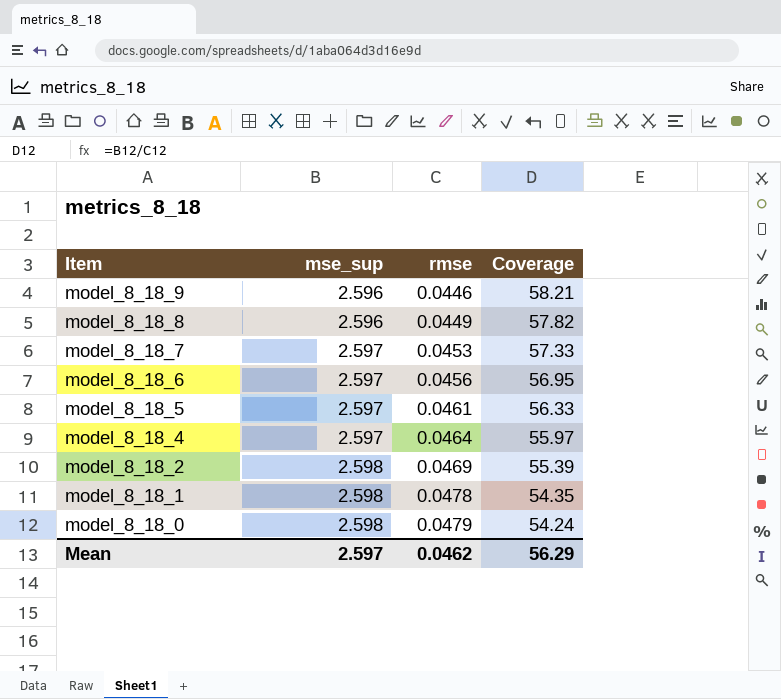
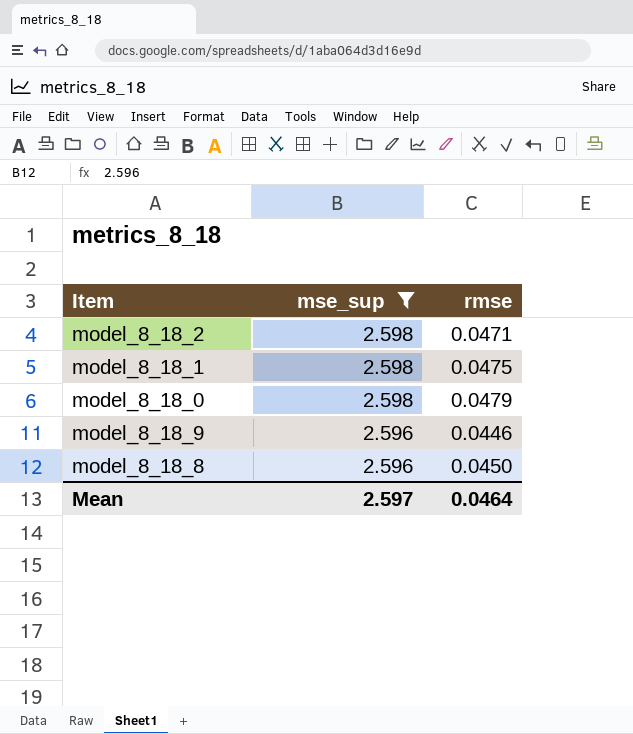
filter: none -> mse_sup != 2.597
row order: Item descending -> mse_sup descending
column Coverage | formula: [mse_sup] / [rmse] -> none
model_8_18_2 | rmse: 0.0469 -> 0.0471
model_8_18_1 | rmse: 0.0478 -> 0.0475
model_8_18_8 | rmse: 0.0449 -> 0.0450
Mean | rmse: 0.0462 -> 0.0464

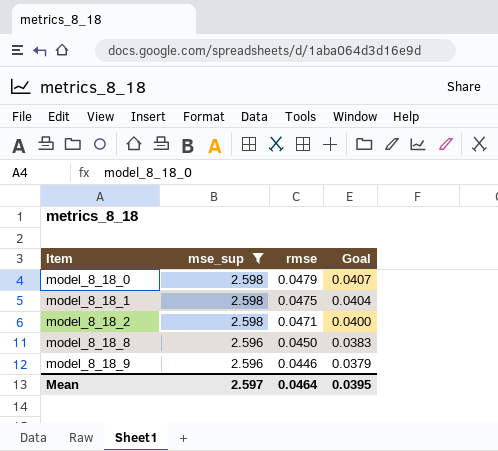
row order: mse_sup descending -> Item ascending
column Goal | formula: none -> [rmse] * 0.85

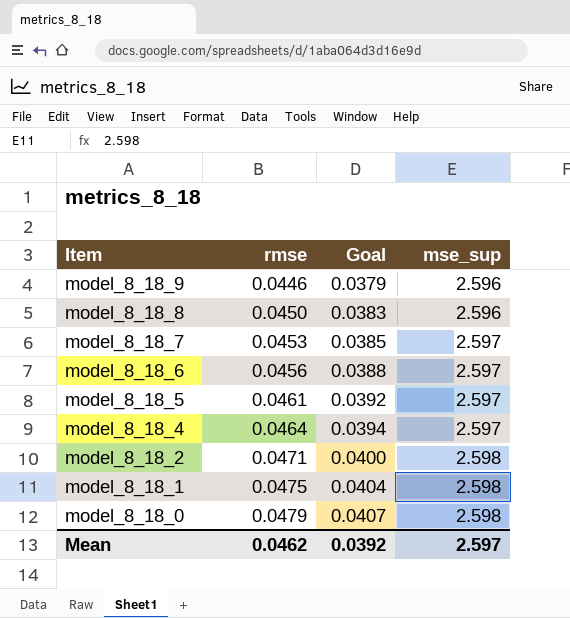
filter: mse_sup != 2.597 -> none
row order: Item ascending -> Item descending
column mse_sup | position: 2 -> 4
Mean | rmse: 0.0464 -> 0.0462
Mean | Goal: 0.0395 -> 0.0392

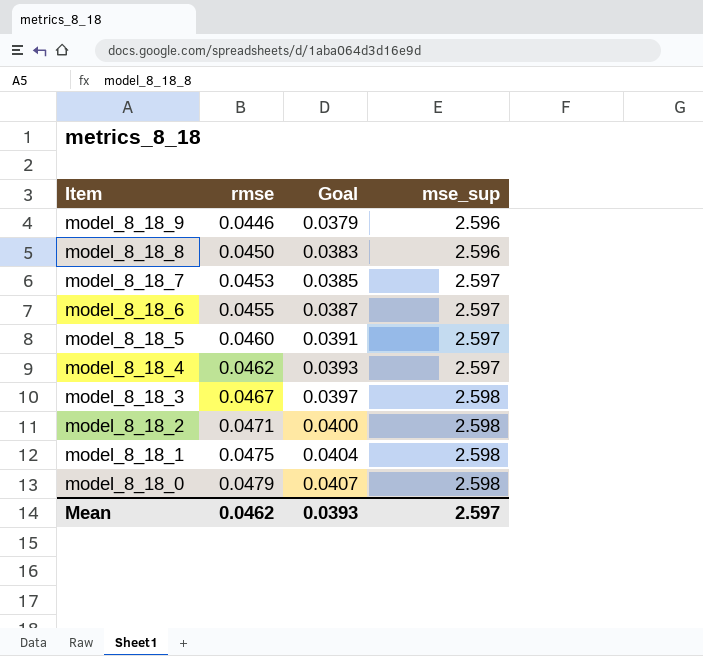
model_8_18_6 | rmse: 0.0456 -> 0.0455
model_8_18_6 | Goal: 0.0388 -> 0.0387
model_8_18_5 | rmse: 0.0461 -> 0.0460
model_8_18_5 | Goal: 0.0392 -> 0.0391
model_8_18_4 | rmse: 0.0464 -> 0.0462
model_8_18_4 | Goal: 0.0394 -> 0.0393
row model_8_18_3: none -> 0.0467 | 0.0397 | 2.598
Mean | Goal: 0.0392 -> 0.0393

